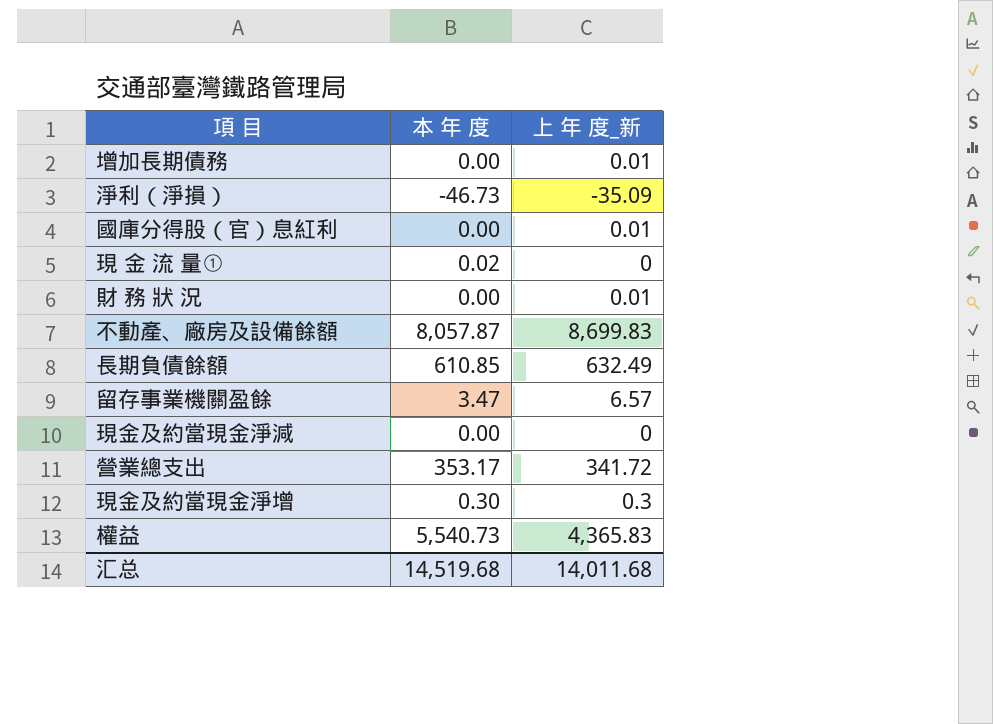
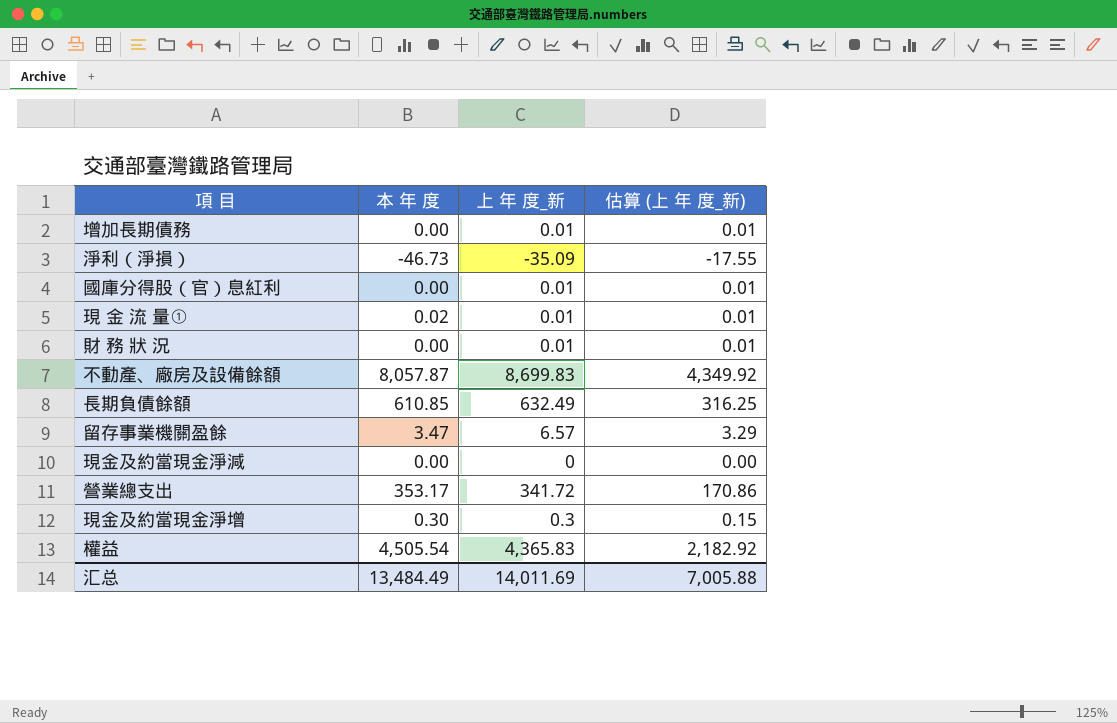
column 估算 (上 年 度_新) | formula: none -> [上 年 度_新] * 0.5
現 金 流 量① | 上 年 度_新: 0 -> 0.01
權益 | 本 年 度: 5,540.73 -> 4,505.54
汇总 | 本 年 度: 14,519.68 -> 13,484.49
汇总 | 上 年 度_新: 14,011.68 -> 14,011.69

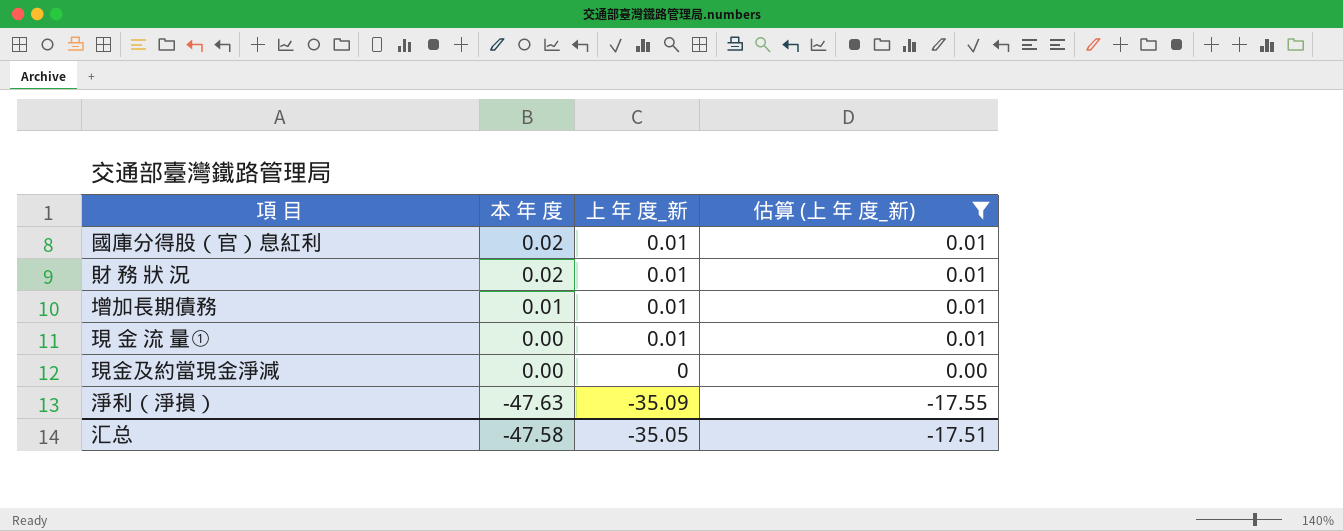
filter: none -> 估算 (上 年 度_新) <= 0.01
row order: none -> 本 年 度 descending
國庫分得股（官）息紅利 | 本 年 度: 0.00 -> 0.02
財 務 狀 況 | 本 年 度: 0.00 -> 0.02
增加長期債務 | 本 年 度: 0.00 -> 0.01
現 金 流 量① | 本 年 度: 0.02 -> 0.00
淨利（淨損） | 本 年 度: -46.73 -> -47.63
汇总 | 本 年 度: 13,484.49 -> -47.58
汇总 | 上 年 度_新: 14,011.69 -> -35.05
汇总 | 估算 (上 年 度_新): 7,005.88 -> -17.51

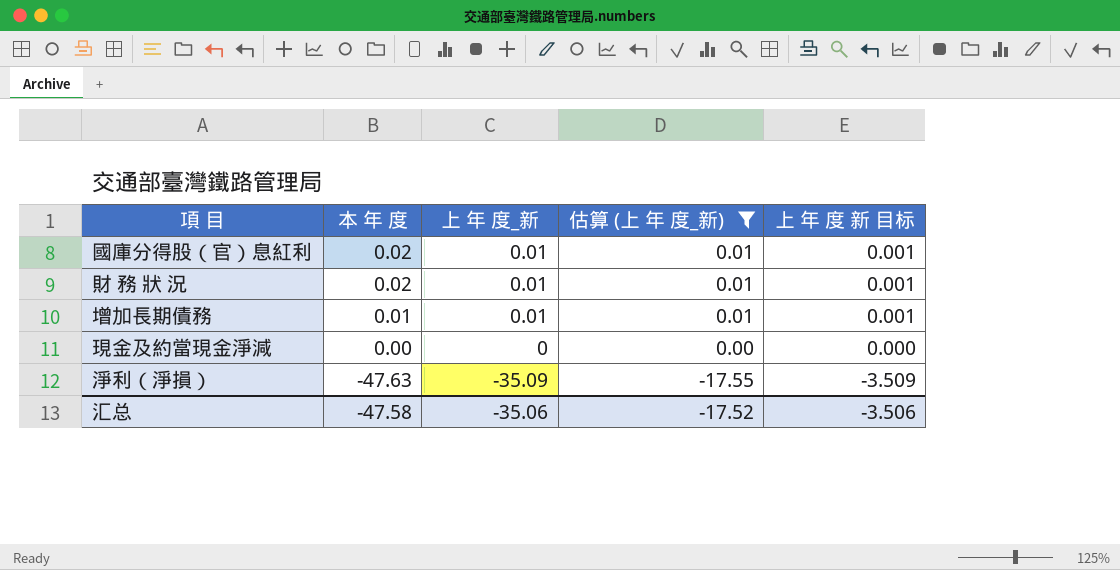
column 上 年 度 新 目标 | formula: none -> [上 年 度_新] * 0.1
row 現 金 流 量①: 0.00 | 0.01 | 0.01 -> none
汇总 | 上 年 度_新: -35.05 -> -35.06
汇总 | 估算 (上 年 度_新): -17.51 -> -17.52

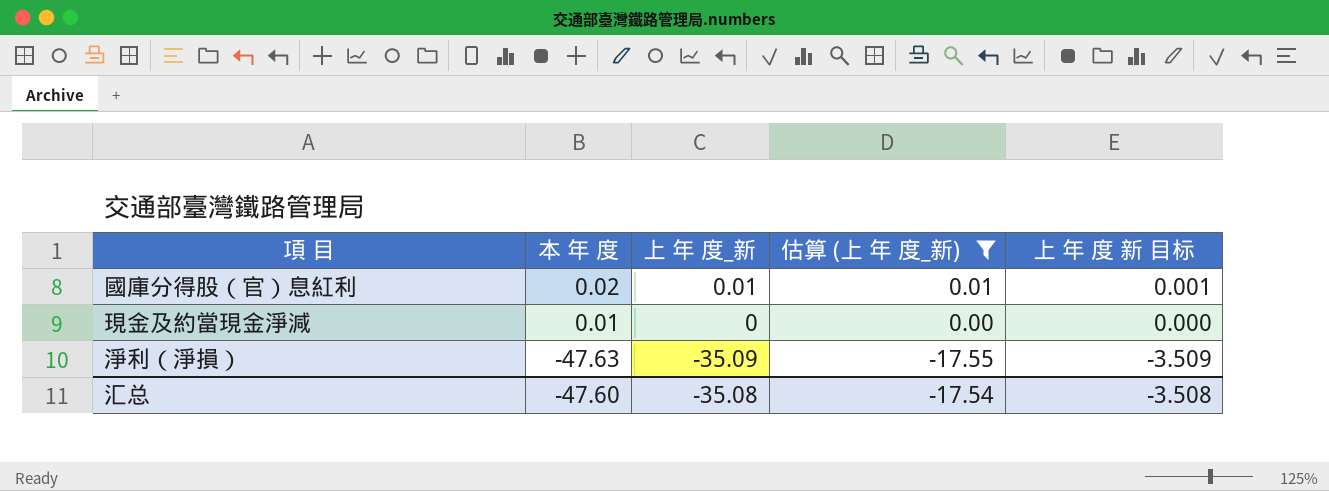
row 財 務 狀 況: 0.02 | 0.01 | 0.01 | 0.001 -> none
row 增加長期債務: 0.01 | 0.01 | 0.01 | 0.001 -> none
現金及約當現金淨減 | 本 年 度: 0.00 -> 0.01
汇总 | 本 年 度: -47.58 -> -47.60
汇总 | 上 年 度_新: -35.06 -> -35.08
汇总 | 估算 (上 年 度_新): -17.52 -> -17.54
汇总 | 上 年 度 新 目标: -3.506 -> -3.508

